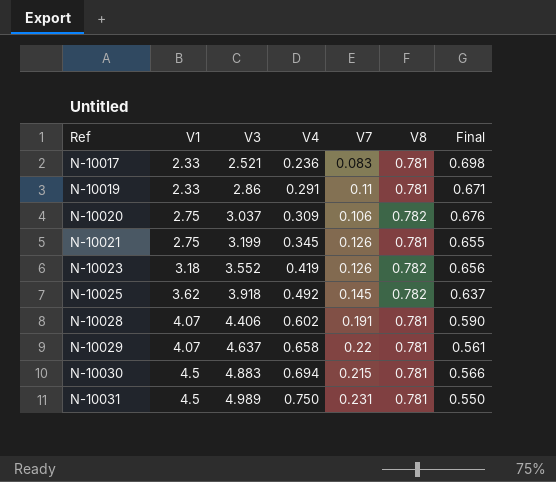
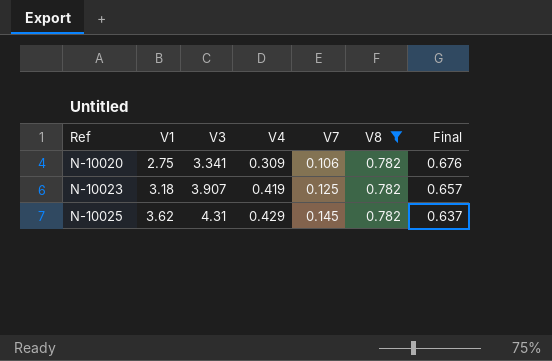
filter: none -> V8 = 0.782
N-10020 | V3: 3.037 -> 3.341
N-10023 | V3: 3.552 -> 3.907
N-10023 | V7: 0.126 -> 0.125
N-10023 | Final: 0.656 -> 0.657
N-10025 | V3: 3.918 -> 4.31
N-10025 | V4: 0.492 -> 0.429

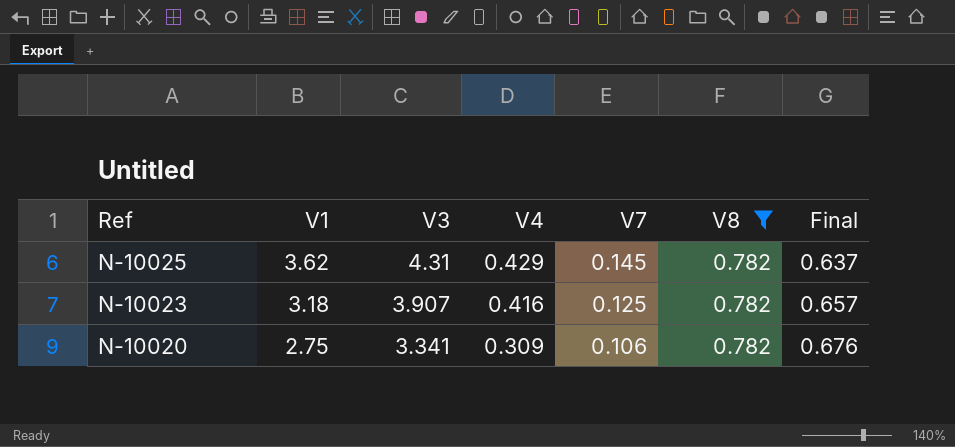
row order: Ref ascending -> Ref descending
N-10023 | V4: 0.419 -> 0.416

